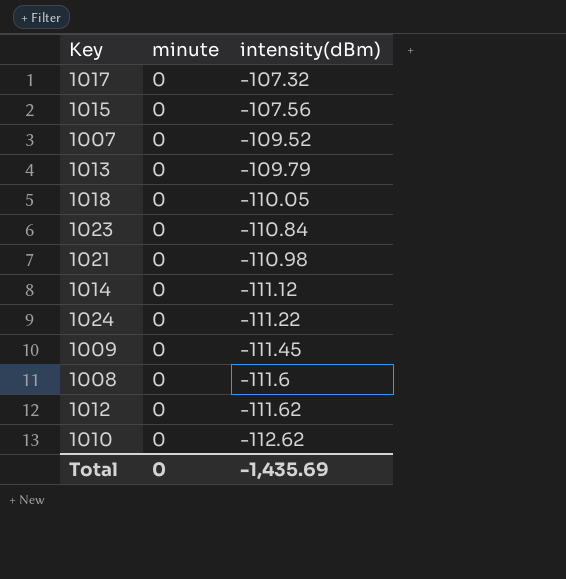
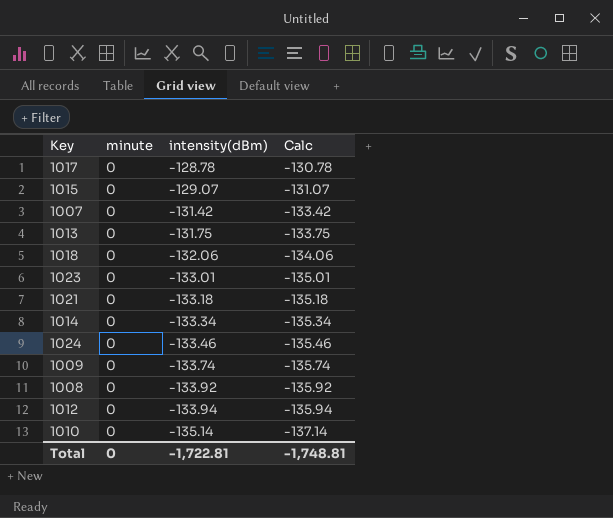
column Calc | formula: none -> [intensity(dBm)] - 2
1017 | intensity(dBm): -107.32 -> -128.78
1015 | intensity(dBm): -107.56 -> -129.07
1007 | intensity(dBm): -109.52 -> -131.42
1013 | intensity(dBm): -109.79 -> -131.75
1018 | intensity(dBm): -110.05 -> -132.06
1023 | intensity(dBm): -110.84 -> -133.01
1021 | intensity(dBm): -110.98 -> -133.18
1014 | intensity(dBm): -111.12 -> -133.34
1024 | intensity(dBm): -111.22 -> -133.46
1009 | intensity(dBm): -111.45 -> -133.74
1008 | intensity(dBm): -111.6 -> -133.92
1012 | intensity(dBm): -111.62 -> -133.94
1010 | intensity(dBm): -112.62 -> -135.14
Total | intensity(dBm): -1,435.69 -> -1,722.81

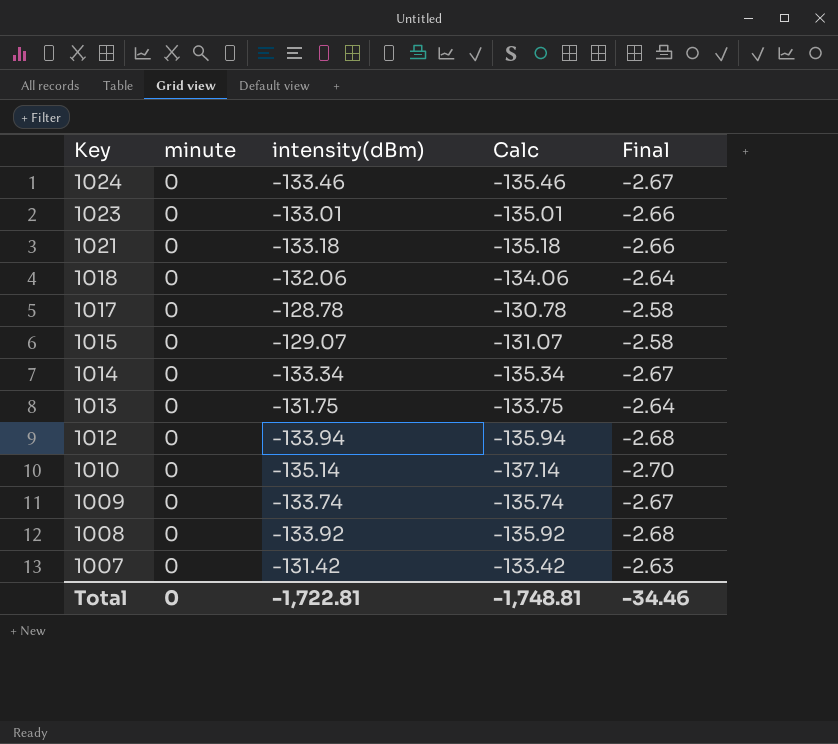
row order: intensity(dBm) descending -> Key descending
column Final | formula: none -> [intensity(dBm)] * 0.02

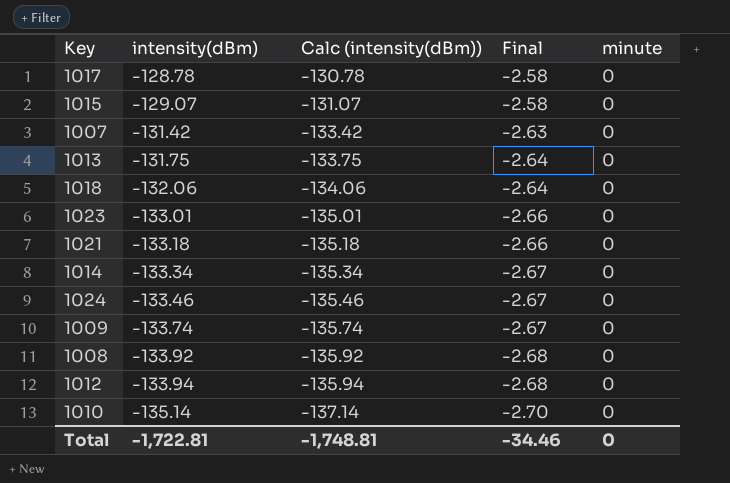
row order: Key descending -> intensity(dBm) descending
column name: Calc -> Calc (intensity(dBm))
column minute | position: 2 -> 5

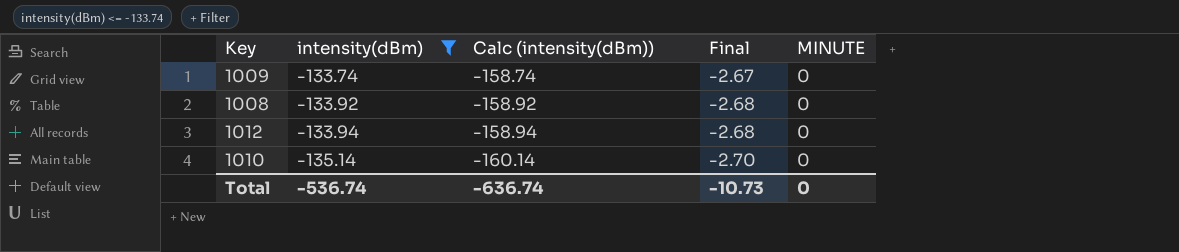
filter: none -> intensity(dBm) <= -133.74
column Calc (intensity(dBm)) | formula: [intensity(dBm)] - 2 -> [intensity(dBm)] - 25
column name: minute -> MINUTE
Total | intensity(dBm): -1,722.81 -> -536.74
Total | Calc (intensity(dBm)): -1,748.81 -> -636.74
Total | Final: -34.46 -> -10.73

